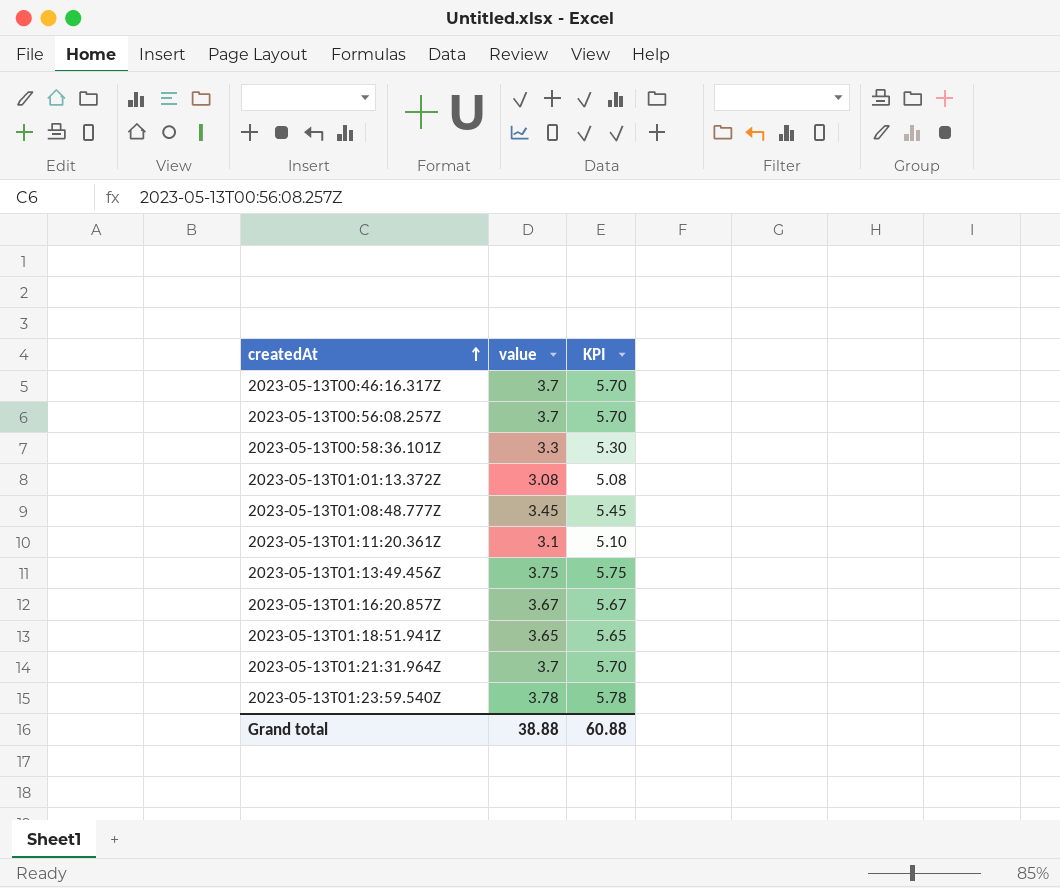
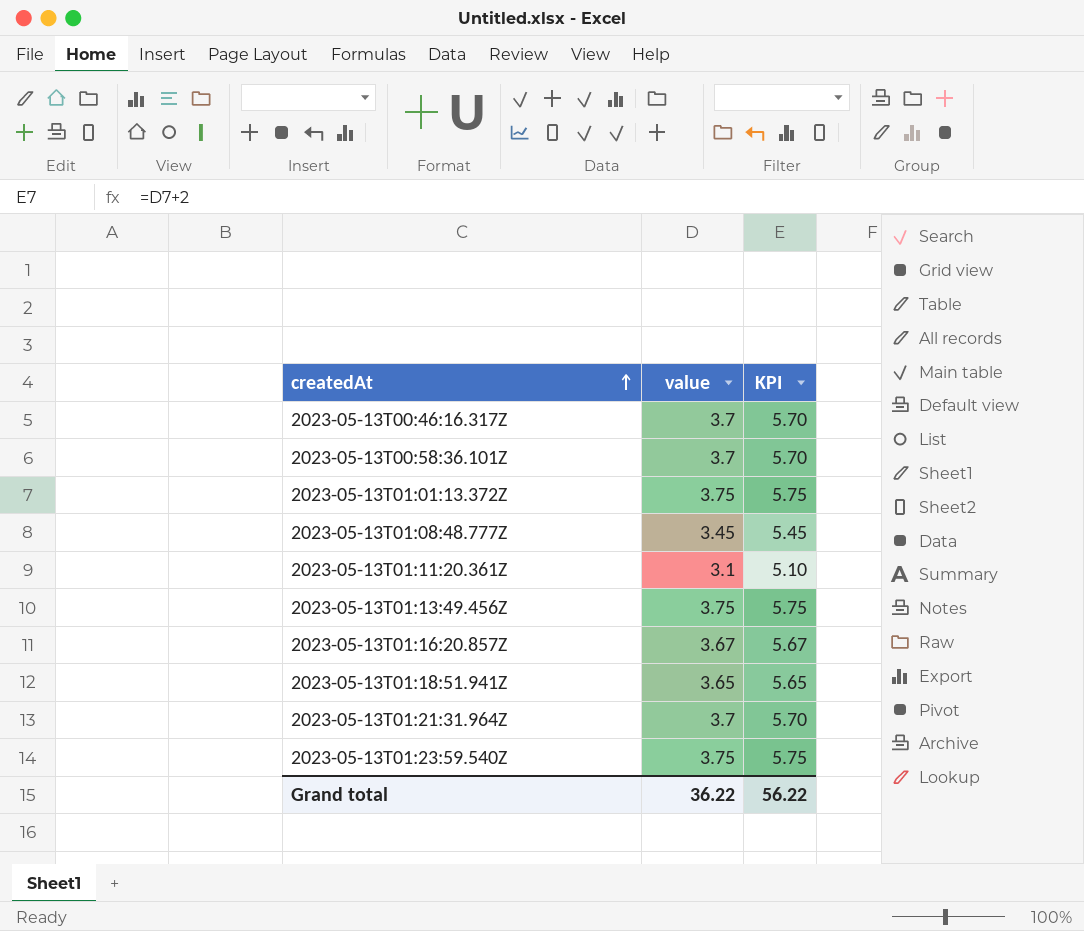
row 2023-05-13T00:56:08.257Z: 3.7 | 5.70 -> none
2023-05-13T00:58:36.101Z | value: 3.3 -> 3.7
2023-05-13T00:58:36.101Z | KPI: 5.30 -> 5.70
2023-05-13T01:01:13.372Z | value: 3.08 -> 3.75
2023-05-13T01:01:13.372Z | KPI: 5.08 -> 5.75
2023-05-13T01:23:59.540Z | value: 3.78 -> 3.75
2023-05-13T01:23:59.540Z | KPI: 5.78 -> 5.75
Grand total | value: 38.88 -> 36.22
Grand total | KPI: 60.88 -> 56.22

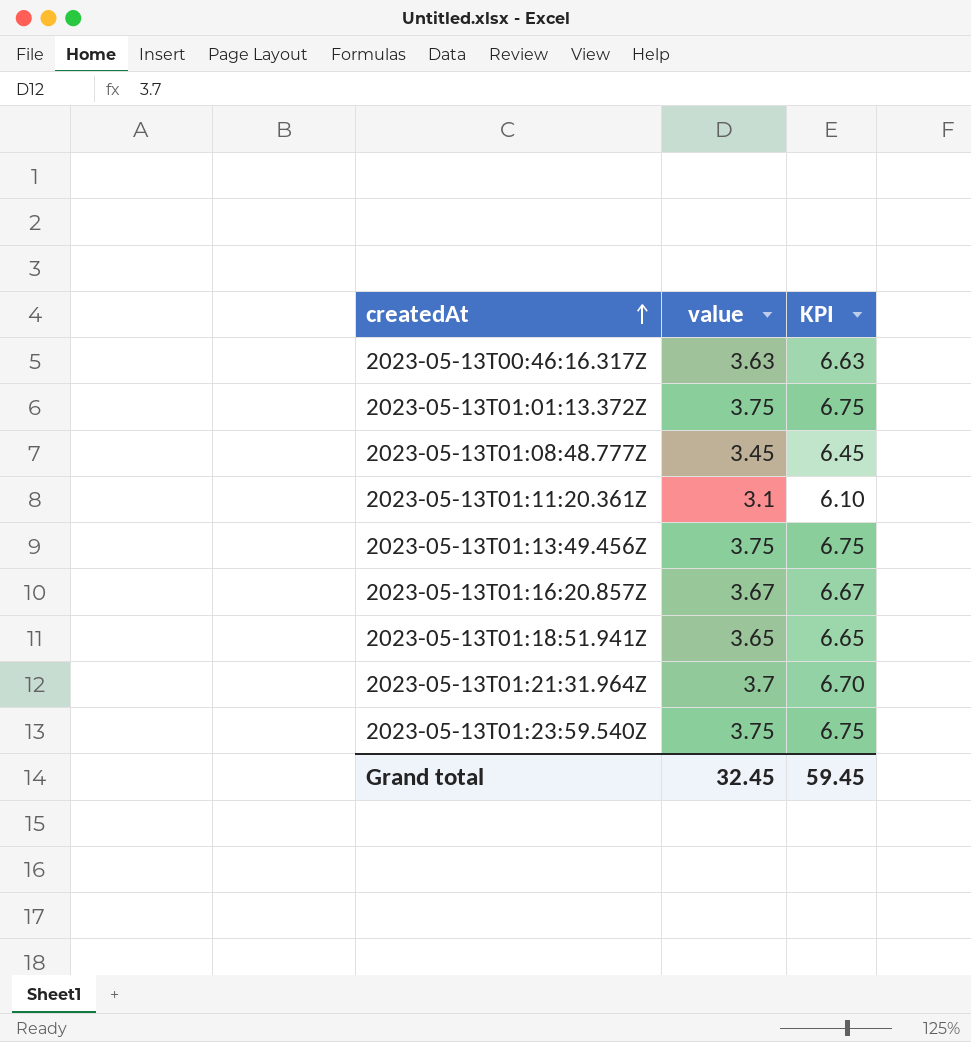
column KPI | formula: [value] + 2 -> [value] + 3
row 2023-05-13T00:58:36.101Z: 3.7 | 5.70 -> none
2023-05-13T00:46:16.317Z | value: 3.7 -> 3.63
Grand total | value: 36.22 -> 32.45
Grand total | KPI: 56.22 -> 59.45

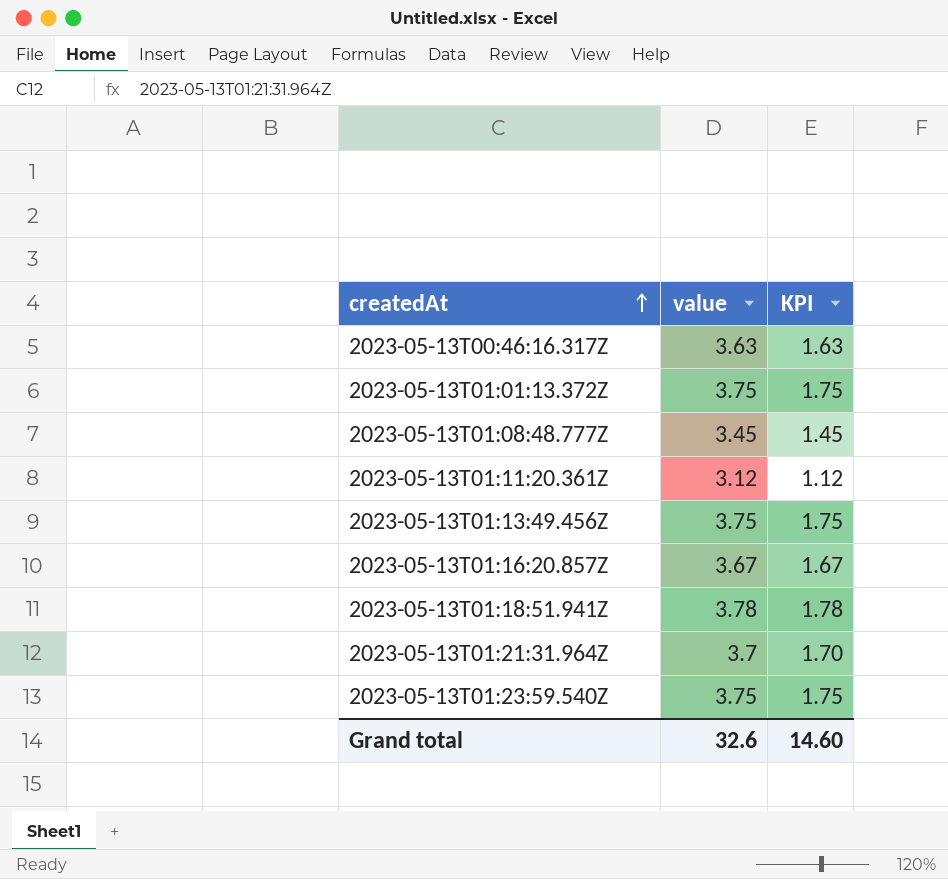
column KPI | formula: [value] + 3 -> [value] - 2
2023-05-13T01:11:20.361Z | value: 3.1 -> 3.12
2023-05-13T01:18:51.941Z | value: 3.65 -> 3.78
Grand total | value: 32.45 -> 32.6
Grand total | KPI: 59.45 -> 14.60

